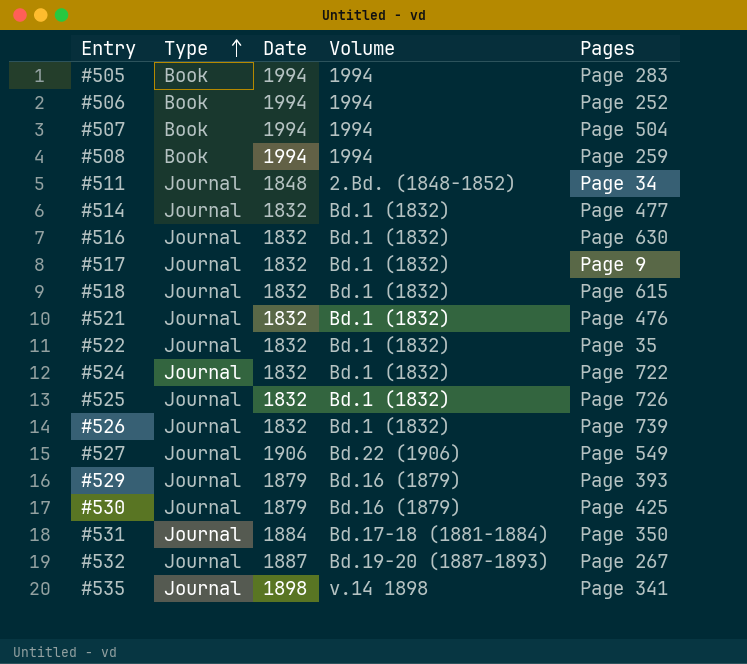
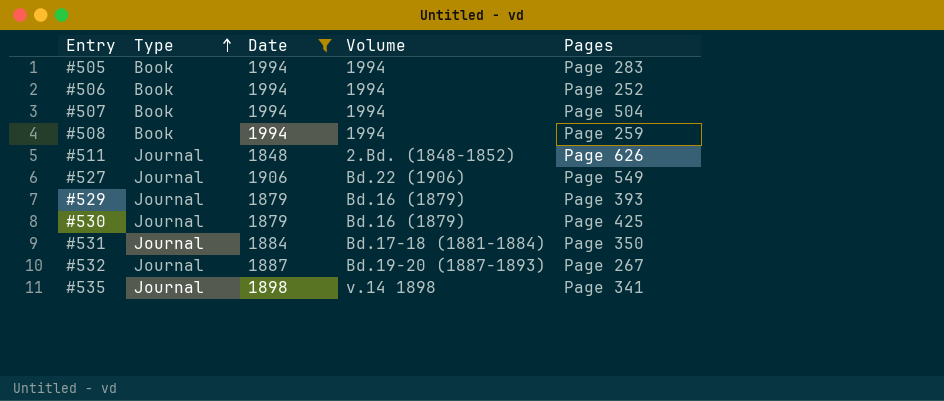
filter: none -> Date != 1832
#511 | Pages: Page 34 -> Page 626

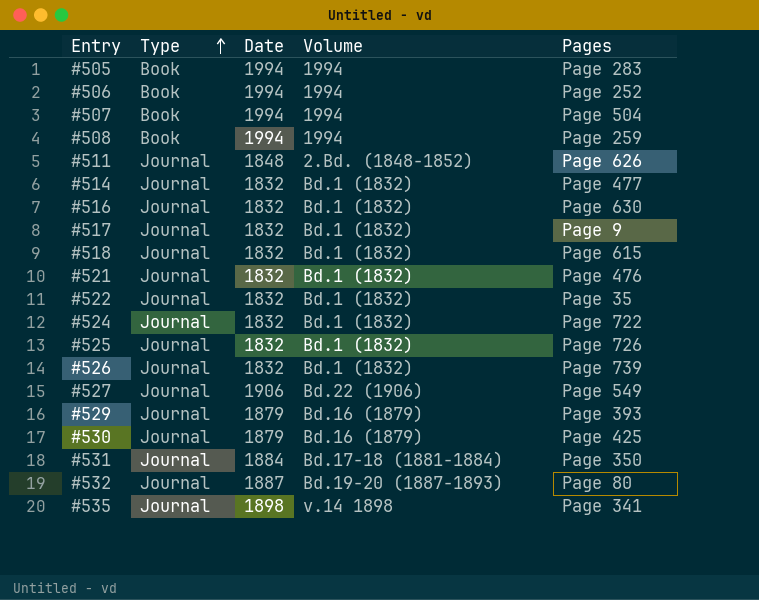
filter: Date != 1832 -> none
#532 | Pages: Page 267 -> Page 80

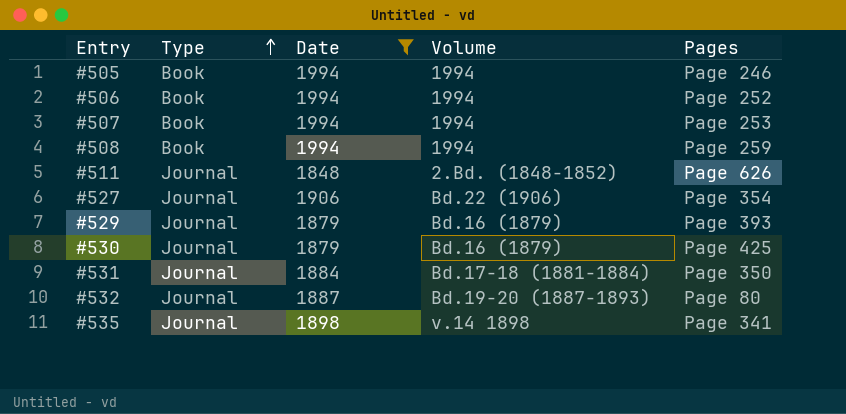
filter: none -> Date != 1832
#505 | Pages: Page 283 -> Page 246
#507 | Pages: Page 504 -> Page 253
#527 | Pages: Page 549 -> Page 354

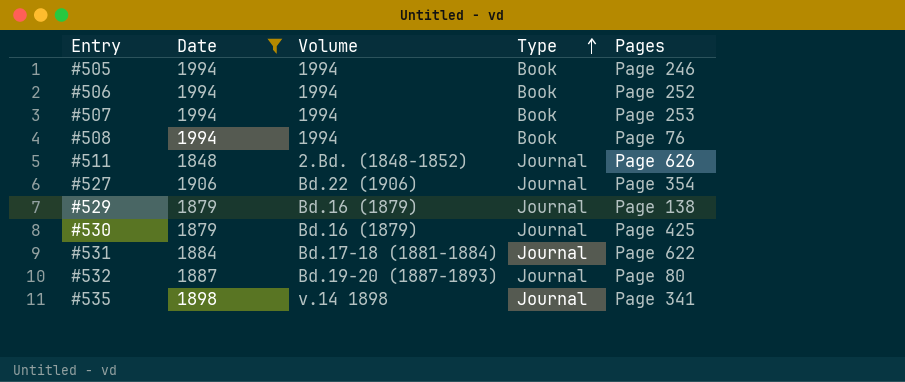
column Type | position: 2 -> 4
#508 | Pages: Page 259 -> Page 76
#529 | Pages: Page 393 -> Page 138
#531 | Pages: Page 350 -> Page 622

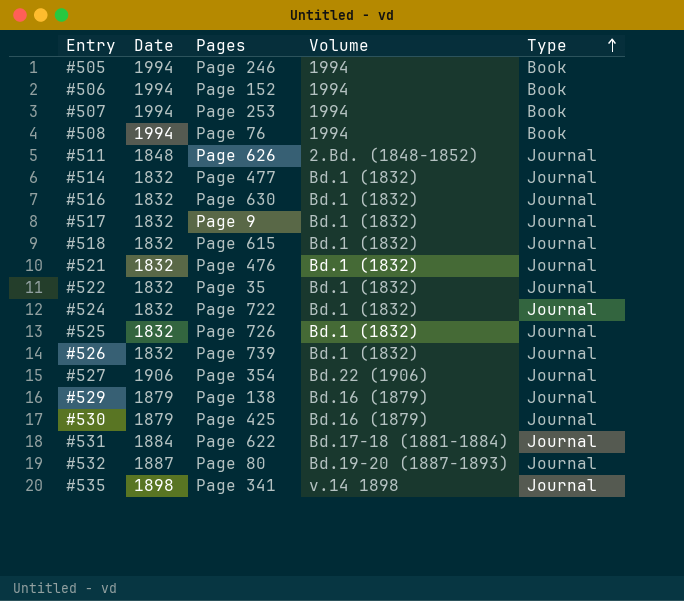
filter: Date != 1832 -> none
column Pages | position: 5 -> 3
#506 | Pages: Page 252 -> Page 152

